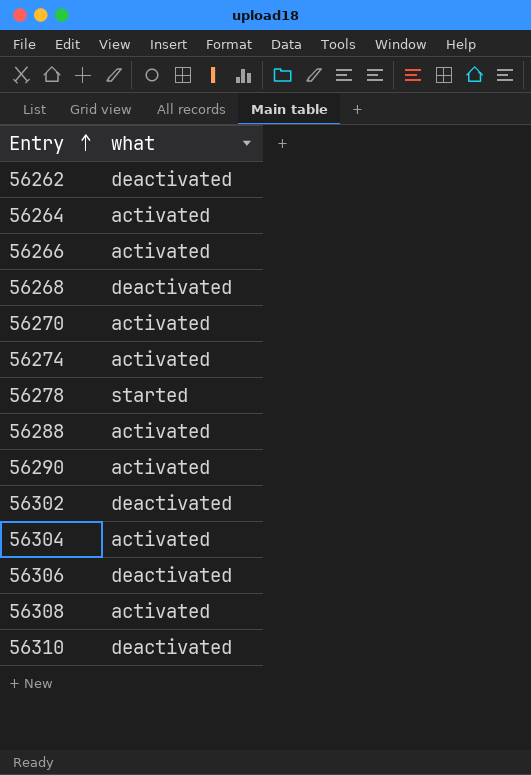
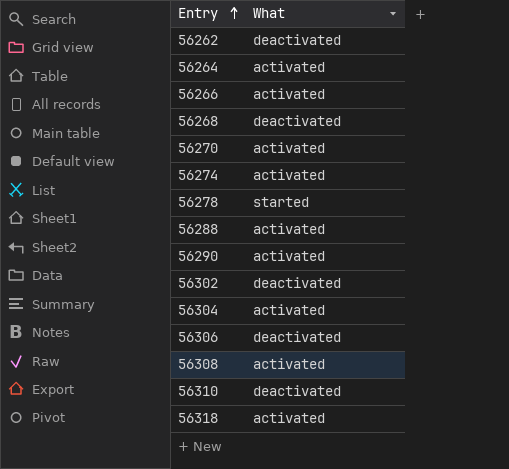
column name: what -> What
row 56318: none -> activated

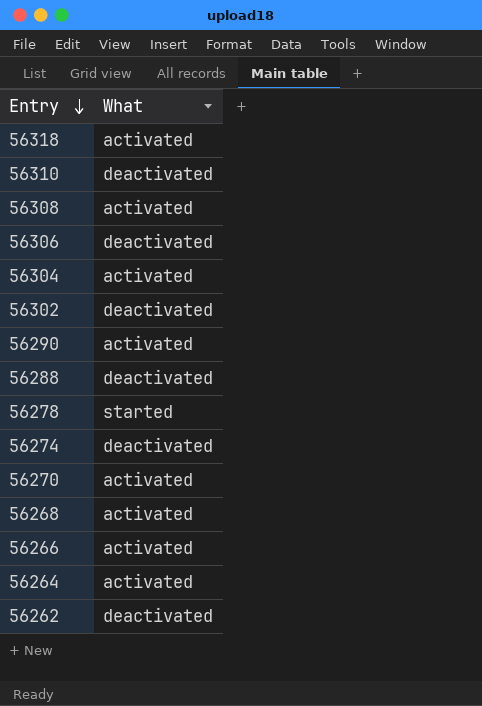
row order: Entry ascending -> Entry descending
56288 | What: activated -> deactivated
56274 | What: activated -> deactivated
56268 | What: deactivated -> activated

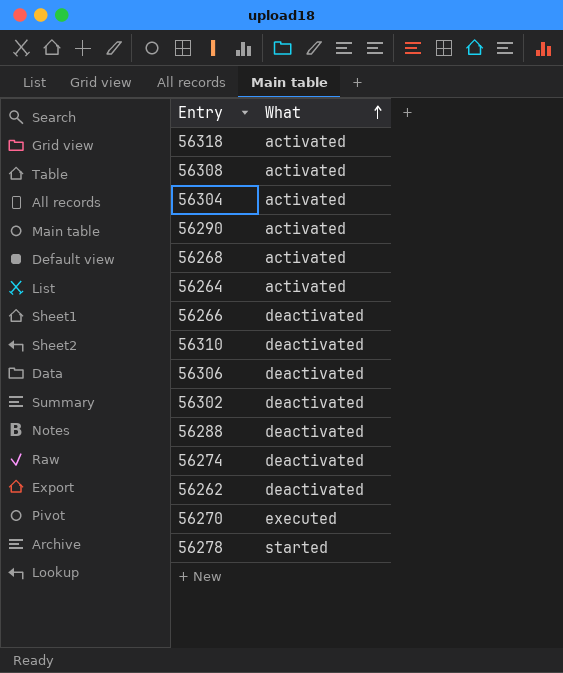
row order: Entry descending -> What ascending
56266 | What: activated -> deactivated
56270 | What: activated -> executed

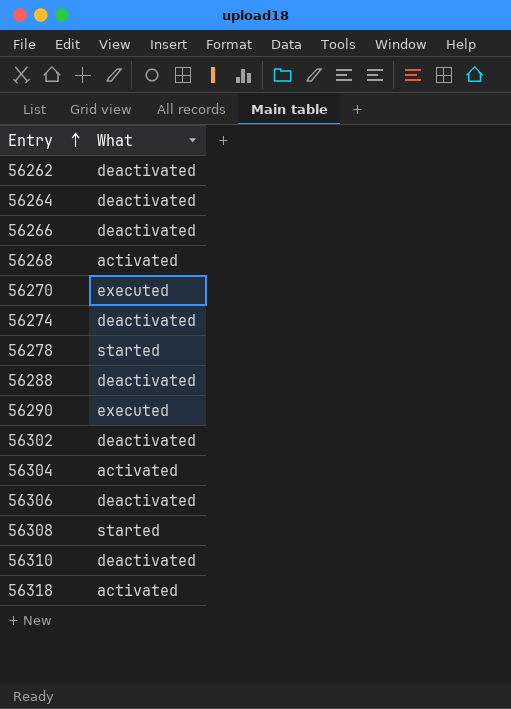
row order: What ascending -> Entry ascending
56264 | What: activated -> deactivated
56290 | What: activated -> executed
56308 | What: activated -> started

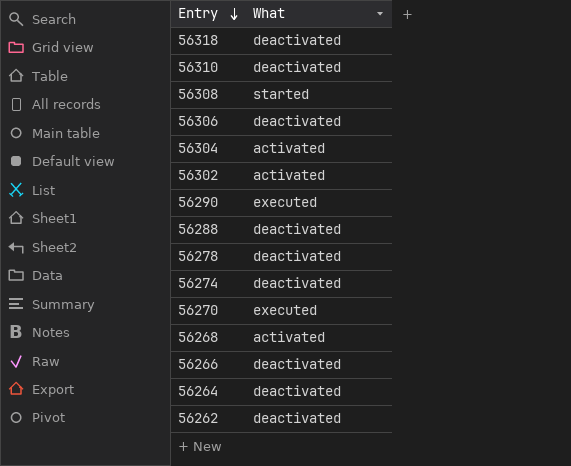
row order: Entry ascending -> Entry descending
56318 | What: activated -> deactivated
56302 | What: deactivated -> activated
56278 | What: started -> deactivated

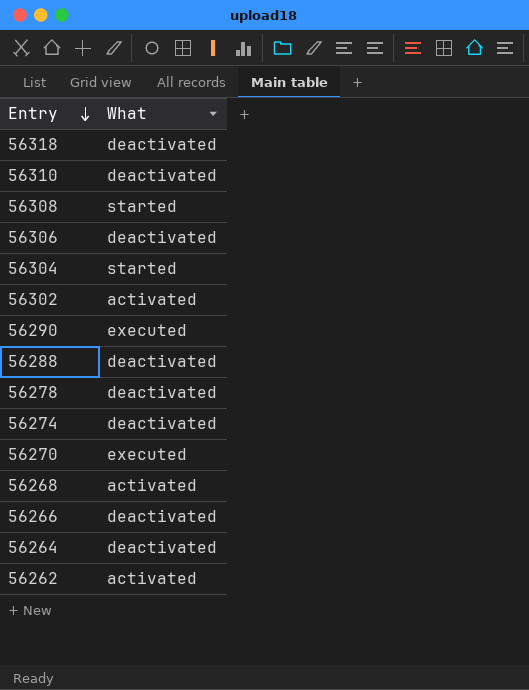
56304 | What: activated -> started
56262 | What: deactivated -> activated

